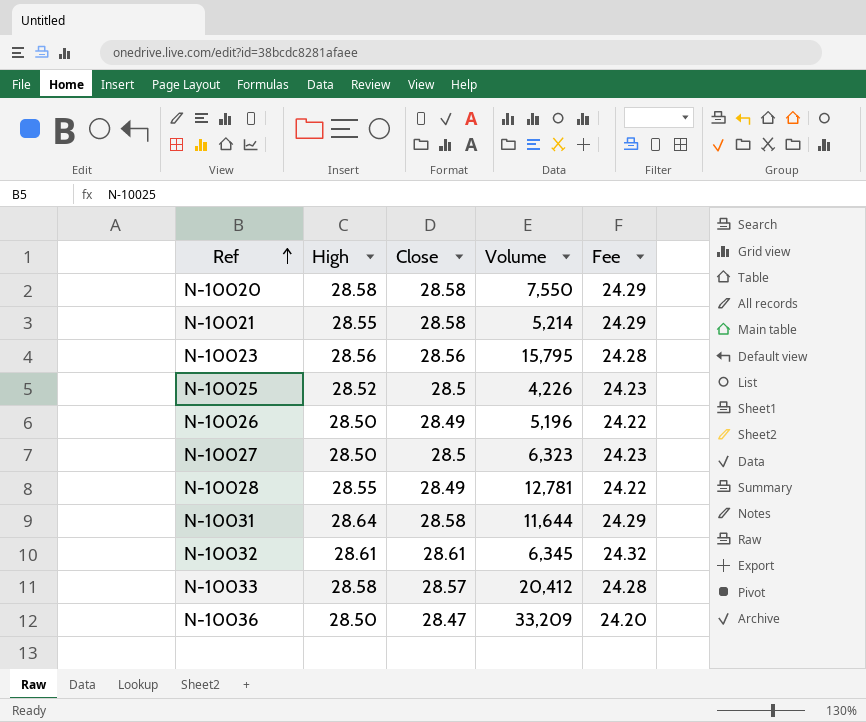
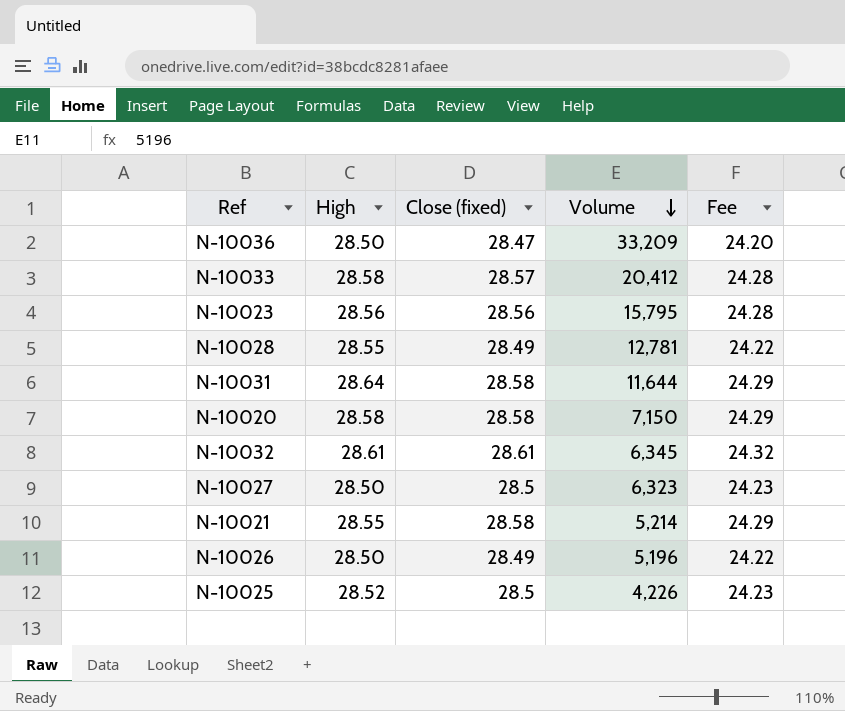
row order: Ref ascending -> Volume descending
column name: Close -> Close (fixed)
N-10020 | Volume: 7,550 -> 7,150

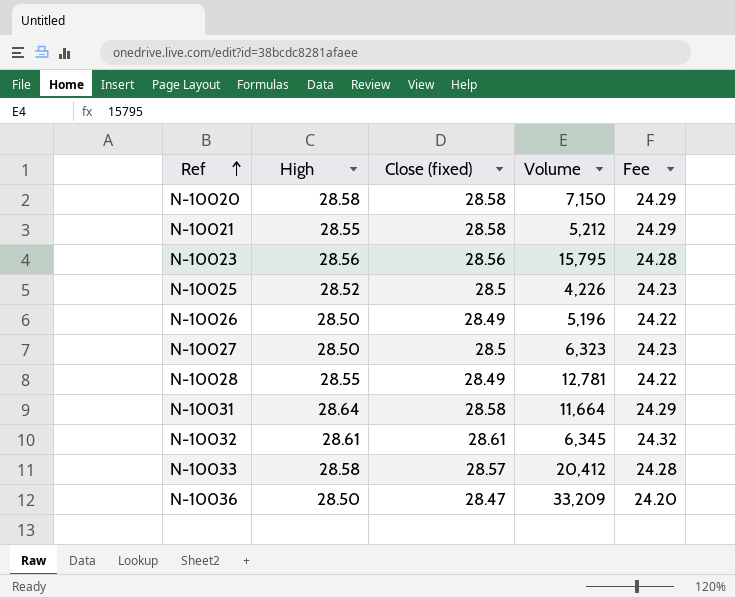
row order: Volume descending -> Ref ascending
N-10021 | Volume: 5,214 -> 5,212
N-10031 | Volume: 11,644 -> 11,664

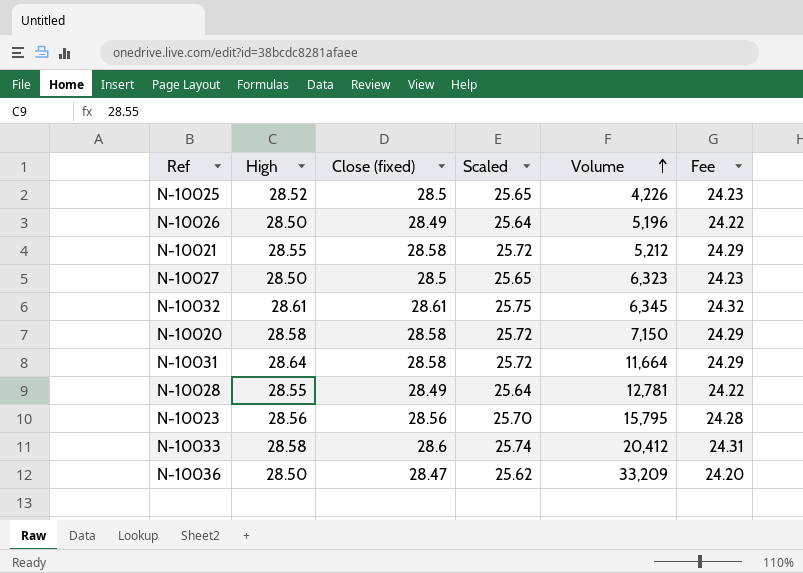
row order: Ref ascending -> Volume ascending
column Scaled | formula: none -> [Close (fixed)] * 0.9
N-10033 | Close (fixed): 28.57 -> 28.6
N-10033 | Fee: 24.28 -> 24.31

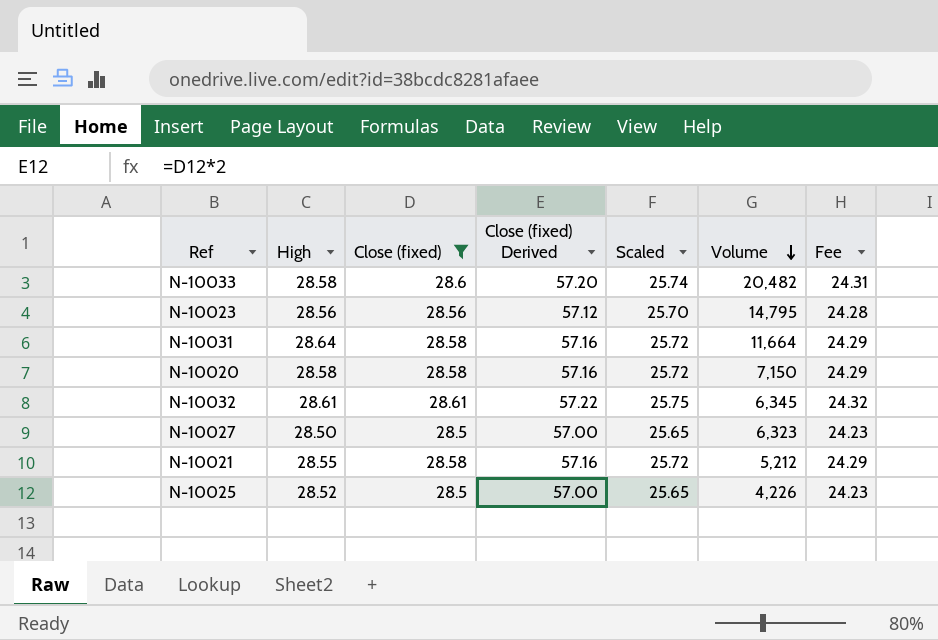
filter: none -> Close (fixed) >= 28.5
row order: Volume ascending -> Volume descending
column Close (fixed) Derived | formula: none -> [Close (fixed)] * 2
N-10033 | Volume: 20,412 -> 20,482
N-10023 | Volume: 15,795 -> 14,795

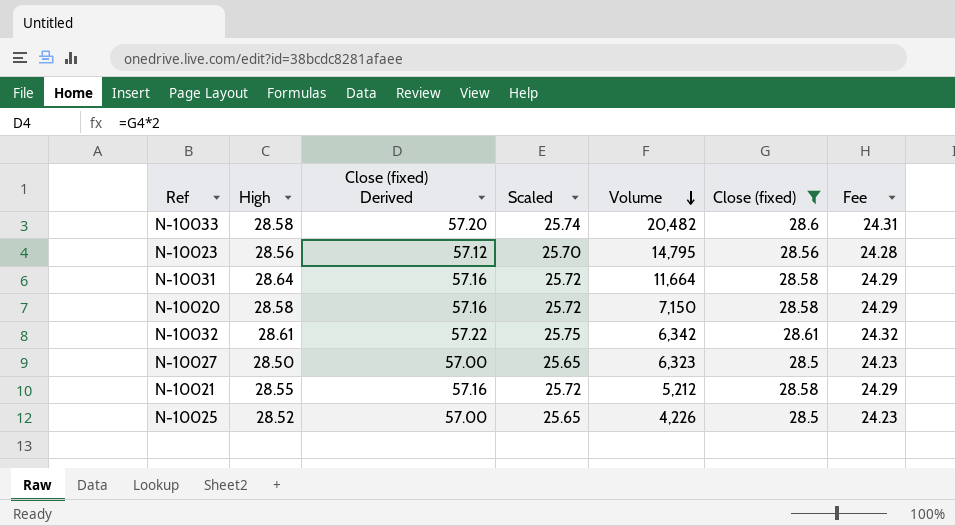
column Close (fixed) | position: 3 -> 6
N-10032 | Volume: 6,345 -> 6,342

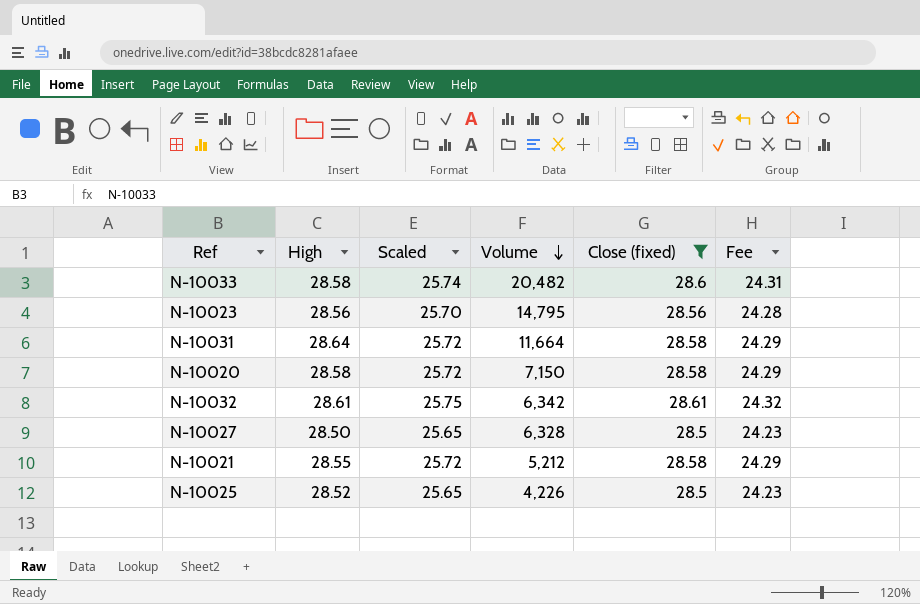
column Close (fixed) Derived | formula: [Close (fixed)] * 2 -> none
N-10027 | Volume: 6,323 -> 6,328

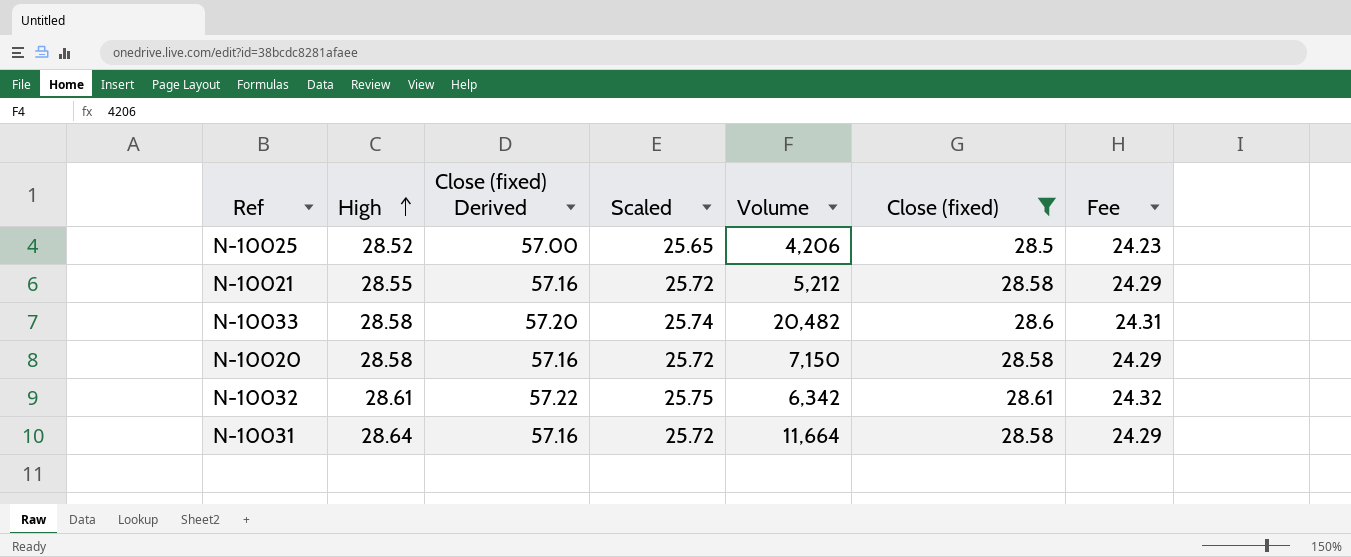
row order: Volume descending -> High ascending
column Close (fixed) Derived | formula: none -> [Close (fixed)] * 2
row N-10023: 28.56 | 25.70 | 14,795 | 28.56 | 24.28 -> none
row N-10027: 28.50 | 25.65 | 6,328 | 28.5 | 24.23 -> none
N-10025 | Volume: 4,226 -> 4,206

